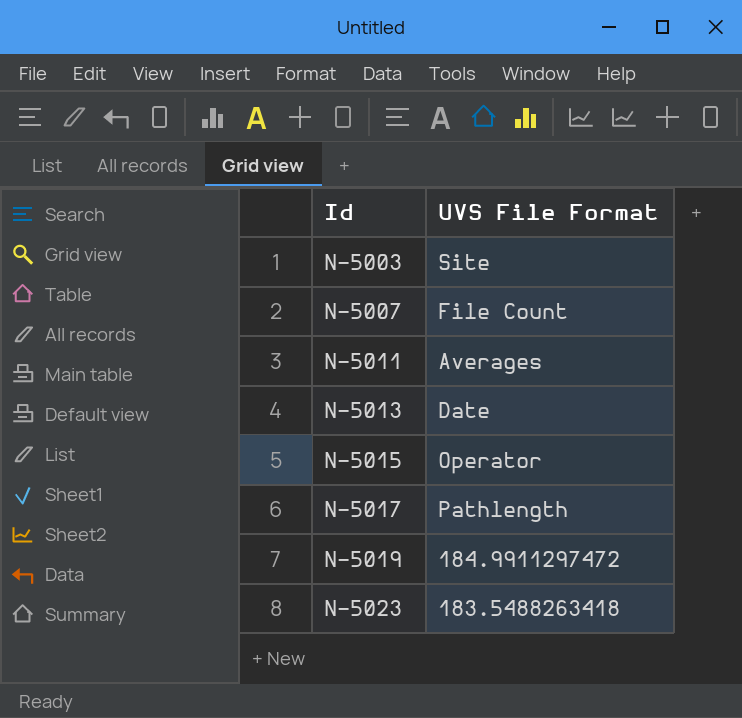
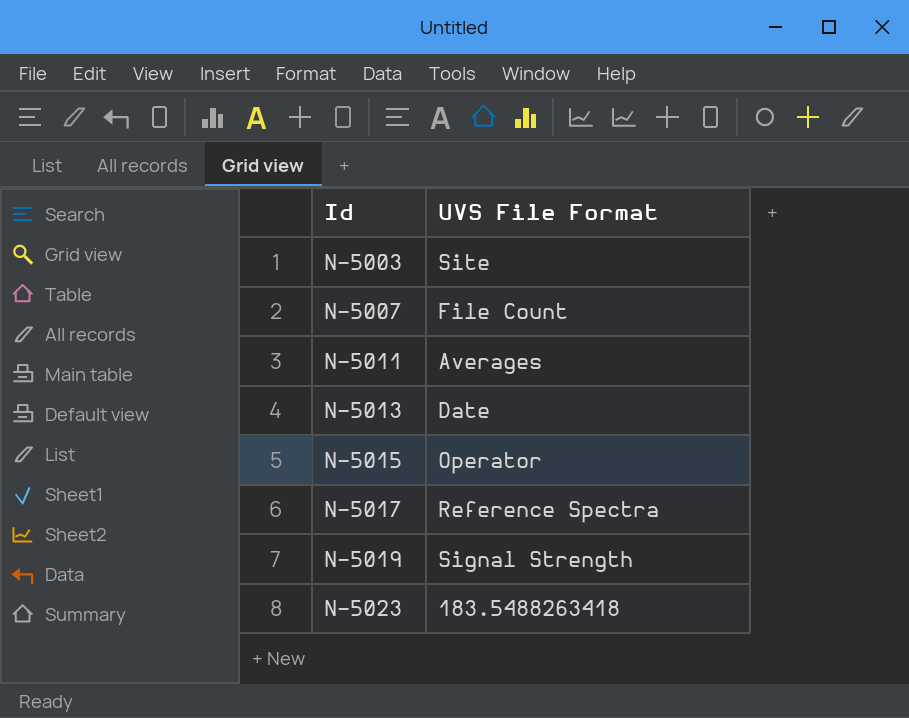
N-5017 | UVS File Format: Pathlength -> Reference Spectra
N-5019 | UVS File Format: 184.9911297472 -> Signal Strength

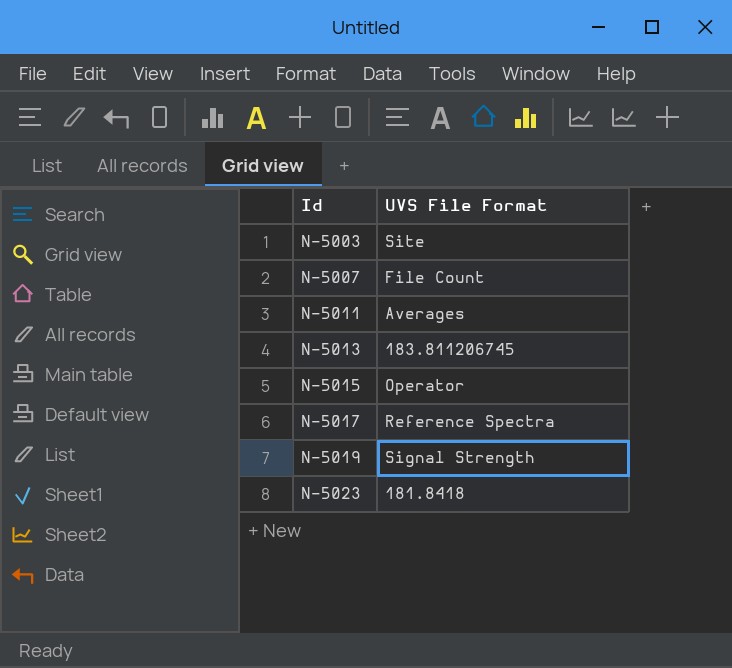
N-5013 | UVS File Format: Date -> 183.811206745
N-5023 | UVS File Format: 183.5488263418 -> 181.8418

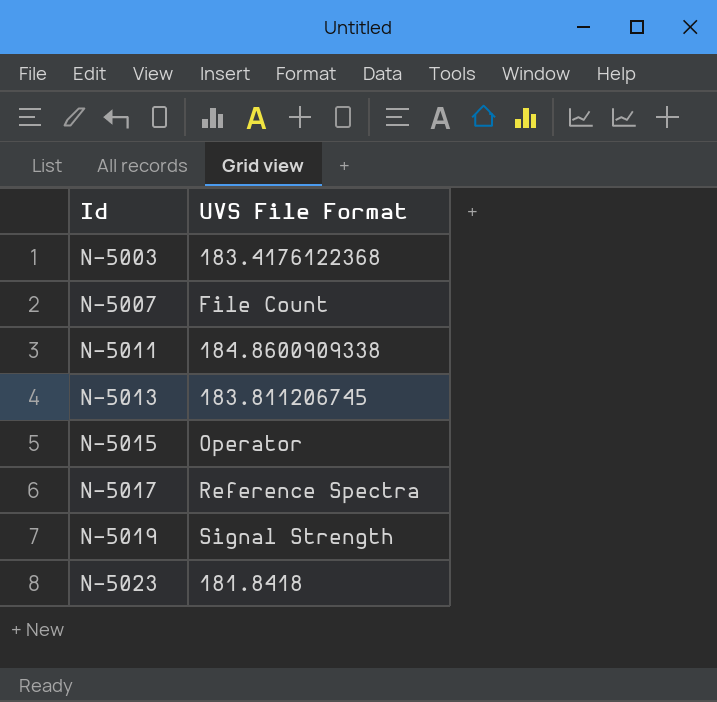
N-5003 | UVS File Format: Site -> 183.4176122368
N-5011 | UVS File Format: Averages -> 184.8600909338

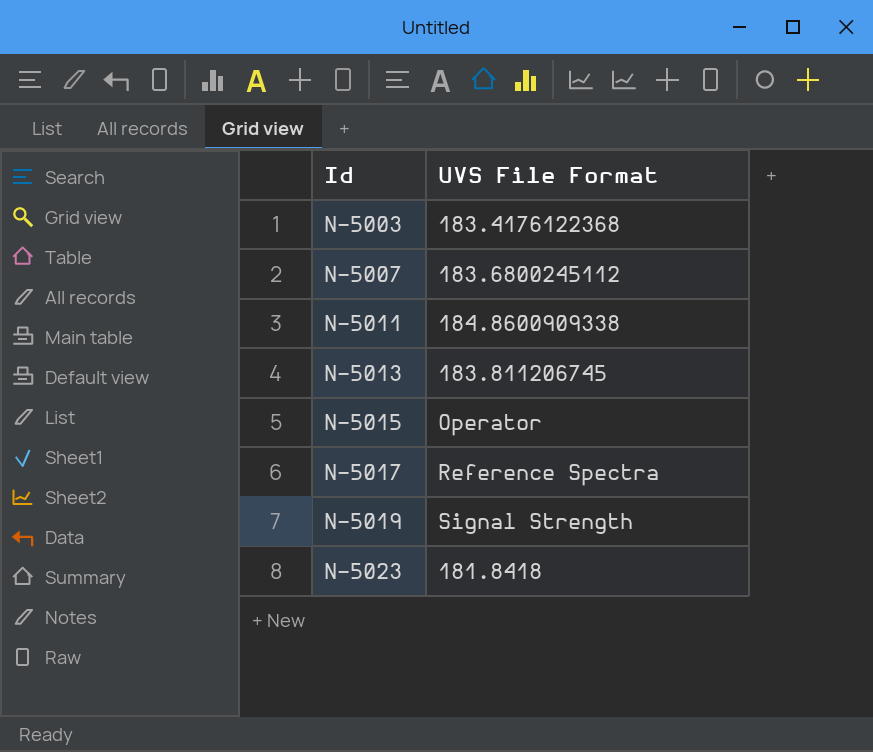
N-5007 | UVS File Format: File Count -> 183.6800245112

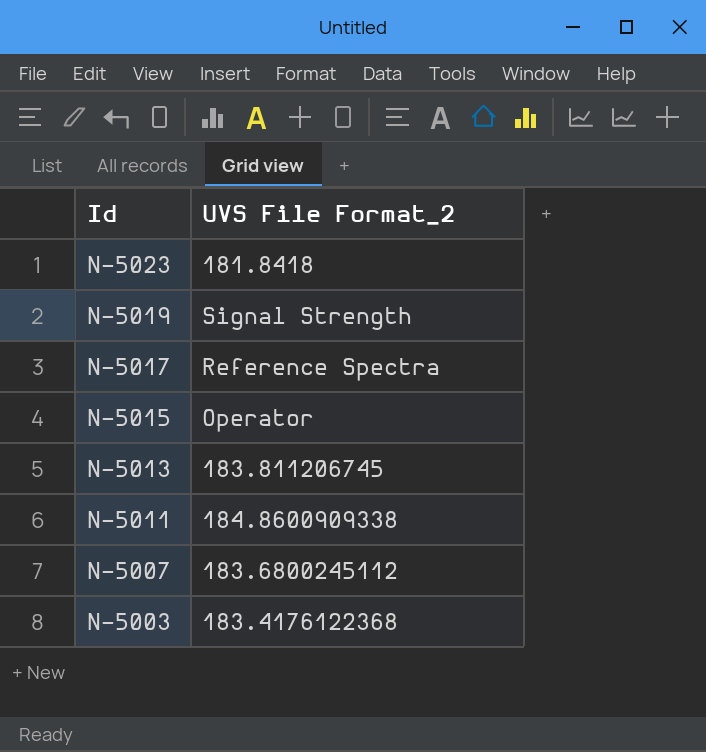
row order: Id ascending -> Id descending
column name: UVS File Format -> UVS File Format_2

